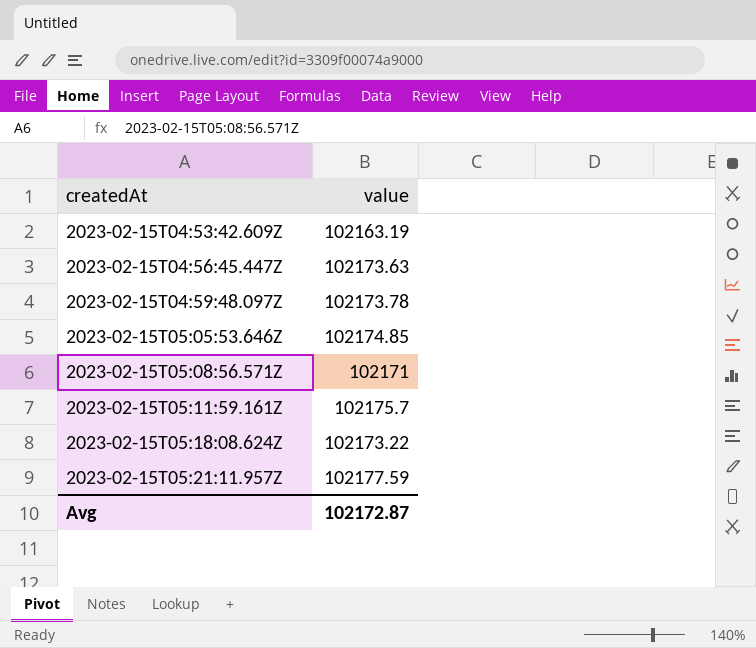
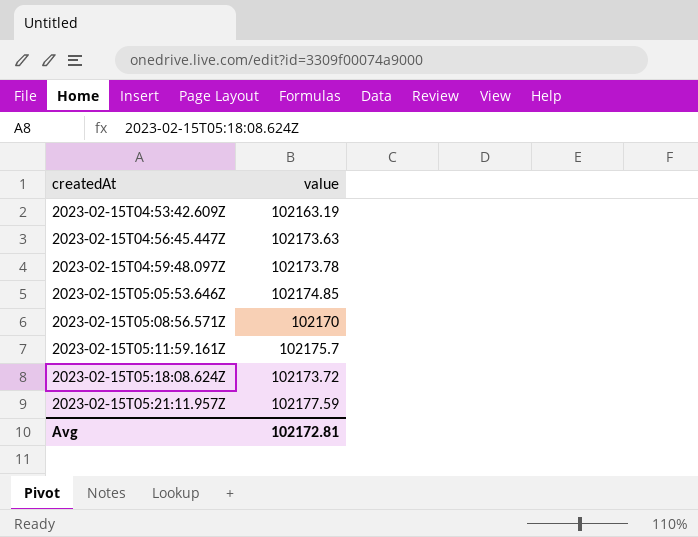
2023-02-15T05:08:56.571Z | value: 102171 -> 102170
2023-02-15T05:18:08.624Z | value: 102173.22 -> 102173.72
Avg | value: 102172.87 -> 102172.81

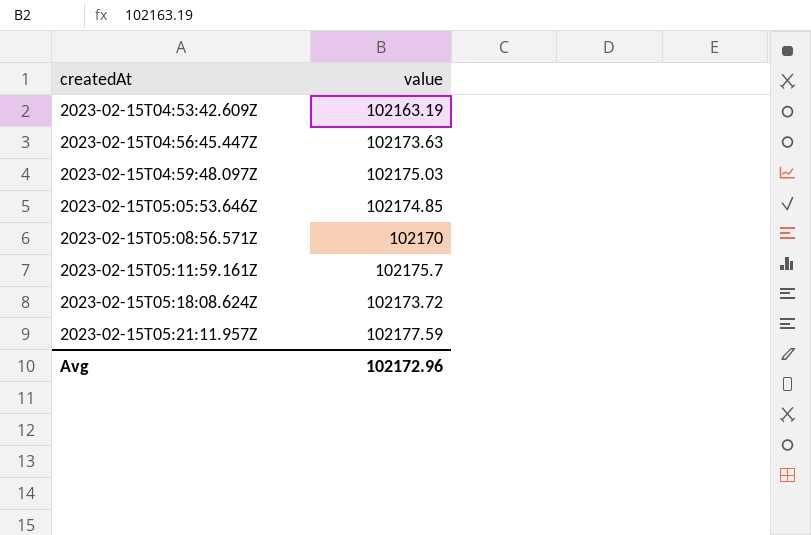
2023-02-15T04:59:48.097Z | value: 102173.78 -> 102175.03
Avg | value: 102172.81 -> 102172.96

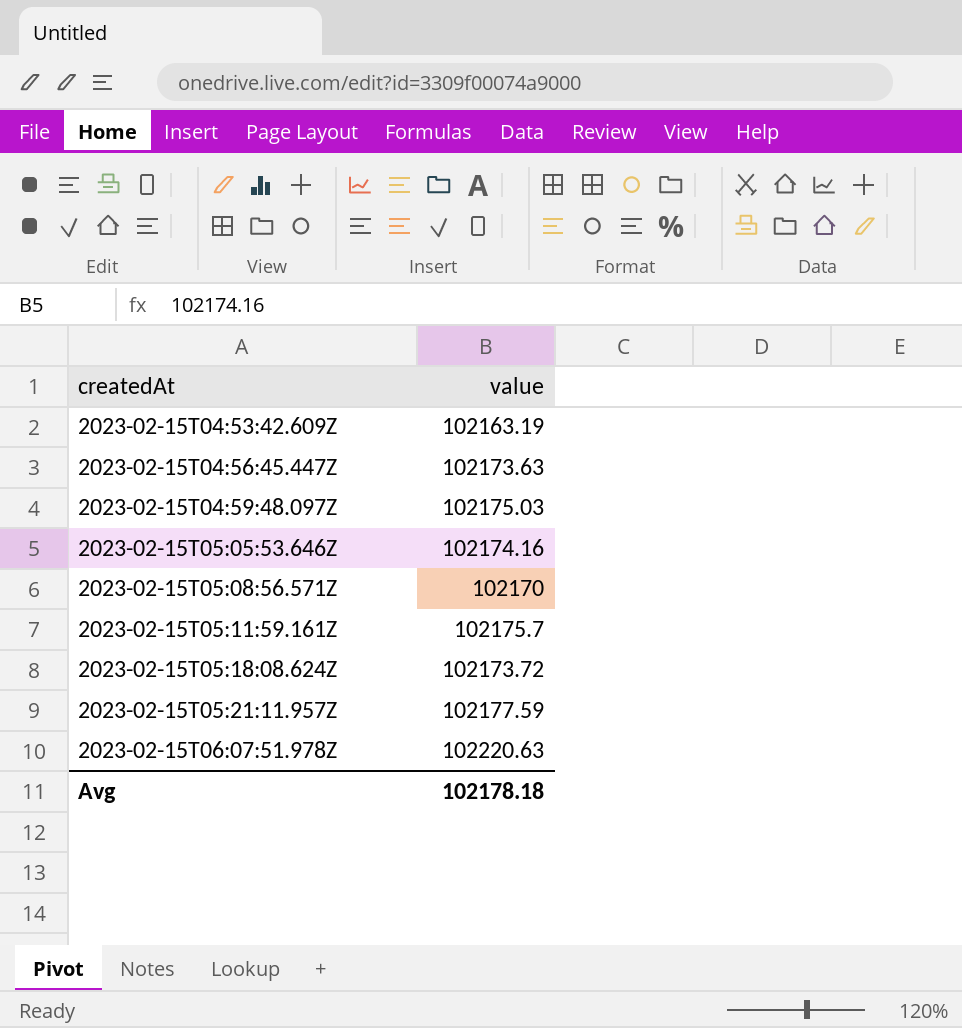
2023-02-15T05:05:53.646Z | value: 102174.85 -> 102174.16
row 2023-02-15T06:07:51.978Z: none -> 102220.63
Avg | value: 102172.96 -> 102178.18

